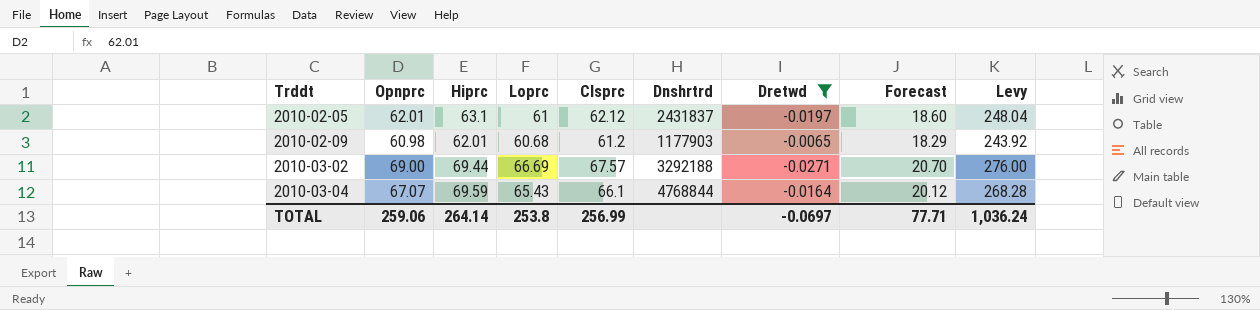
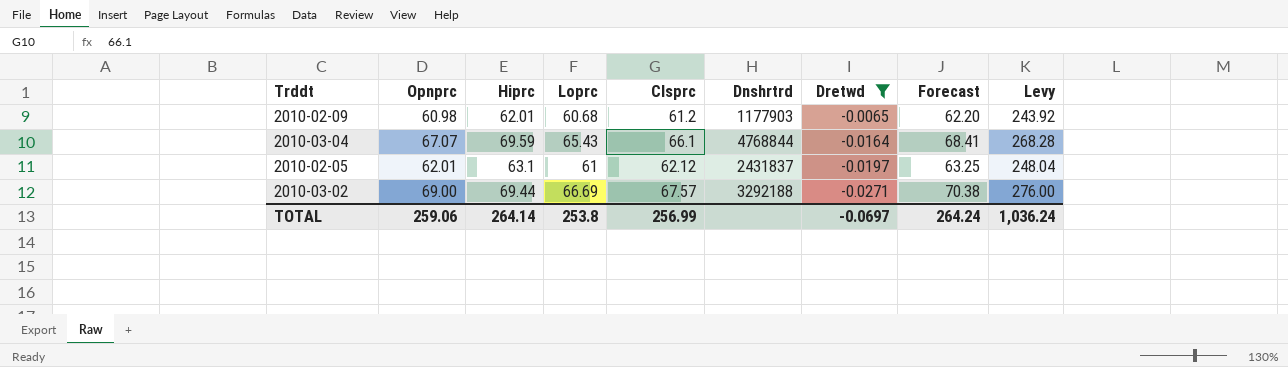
row order: Trddt ascending -> Dretwd descending
column Forecast | formula: [Opnprc] * 0.3 -> [Opnprc] * 1.02
TOTAL | Forecast: 77.71 -> 264.24

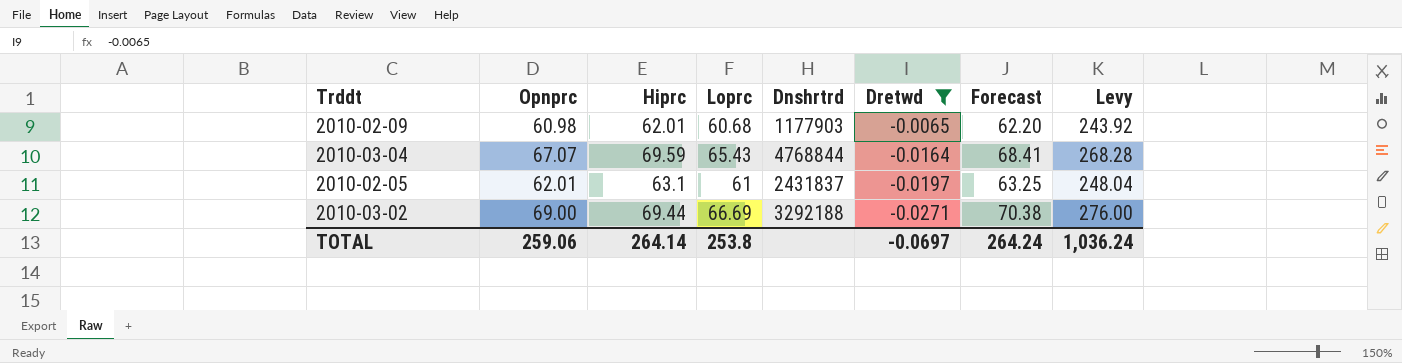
column Clsprc | position: 5 -> none

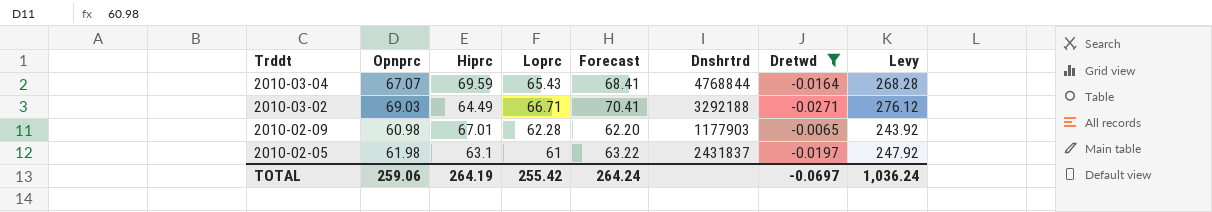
row order: Dretwd descending -> Trddt descending
column Forecast | position: 7 -> 5
2010-03-02 | Opnprc: 69.00 -> 69.03
2010-03-02 | Hiprc: 69.44 -> 64.49
2010-03-02 | Loprc: 66.69 -> 66.71
2010-03-02 | Forecast: 70.38 -> 70.41
2010-03-02 | Levy: 276.00 -> 276.12
2010-02-09 | Hiprc: 62.01 -> 67.01
2010-02-09 | Loprc: 60.68 -> 62.28
2010-02-05 | Opnprc: 62.01 -> 61.98
2010-02-05 | Forecast: 63.25 -> 63.22
2010-02-05 | Levy: 248.04 -> 247.92
TOTAL | Hiprc: 264.14 -> 264.19
TOTAL | Loprc: 253.8 -> 255.42

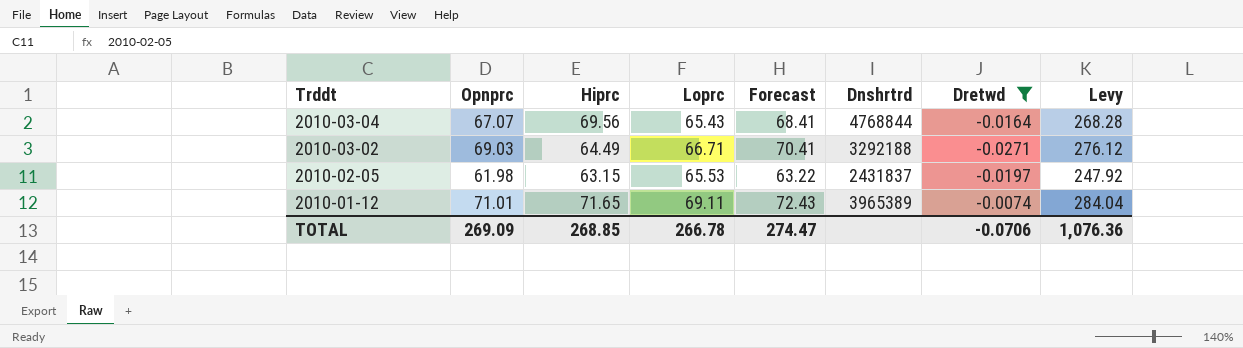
row 2010-02-09: 60.98 | 67.01 | 62.28 | 62.20 | 1177903 | -0.0065 | 243.92 -> none
2010-03-04 | Hiprc: 69.59 -> 69.56
2010-02-05 | Hiprc: 63.1 -> 63.15
2010-02-05 | Loprc: 61 -> 65.53
row 2010-01-12: none -> 71.01 | 71.65 | 69.11 | 72.43 | 3965389 | -0.0074 | 284.04
TOTAL | Opnprc: 259.06 -> 269.09
TOTAL | Hiprc: 264.19 -> 268.85
TOTAL | Loprc: 255.42 -> 266.78
TOTAL | Forecast: 264.24 -> 274.47
TOTAL | Dretwd: -0.0697 -> -0.0706
TOTAL | Levy: 1,036.24 -> 1,076.36

